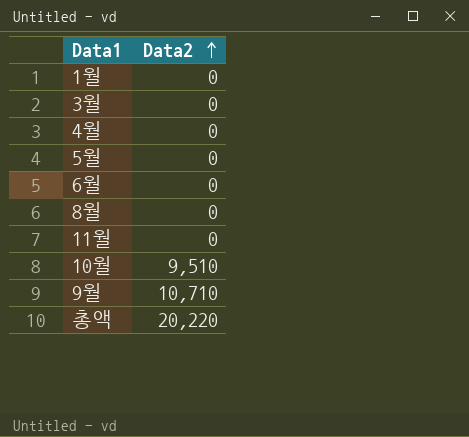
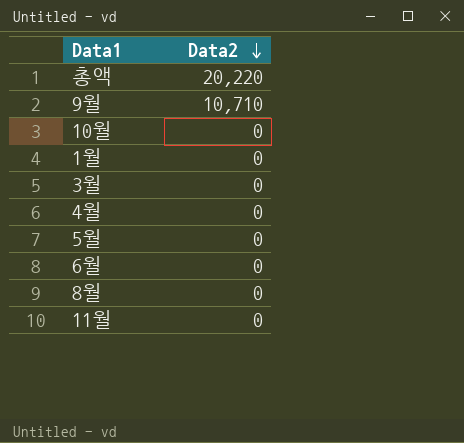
row order: Data2 ascending -> Data2 descending
10월 | Data2: 9,510 -> 0

